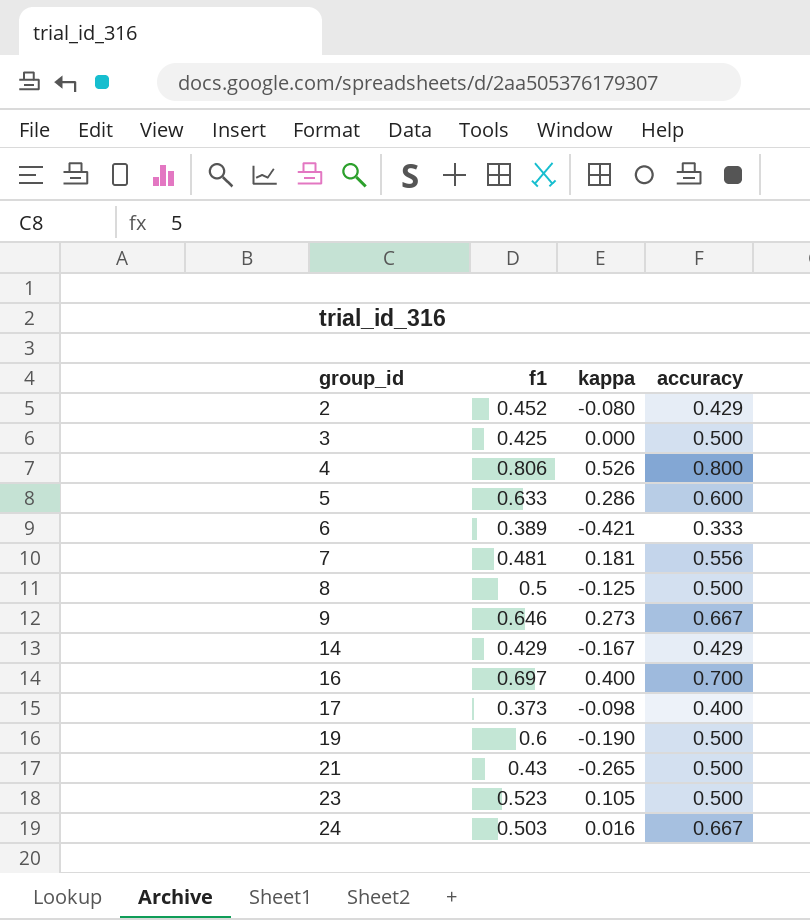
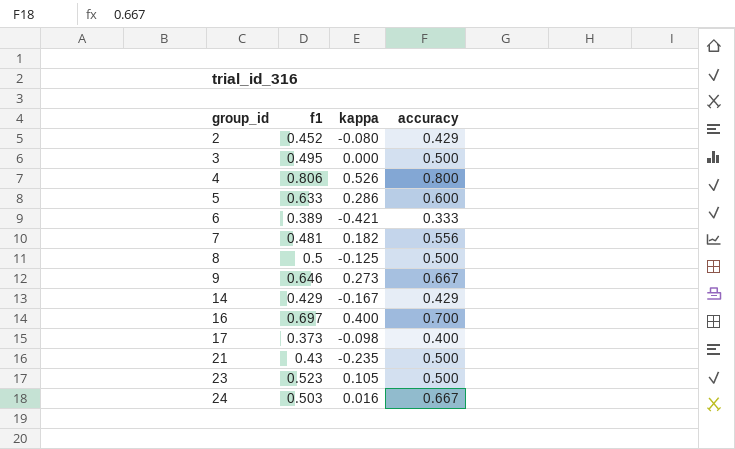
row 19: 0.6 | -0.190 | 0.500 -> none
3 | f1: 0.425 -> 0.495
7 | kappa: 0.181 -> 0.182
21 | kappa: -0.265 -> -0.235

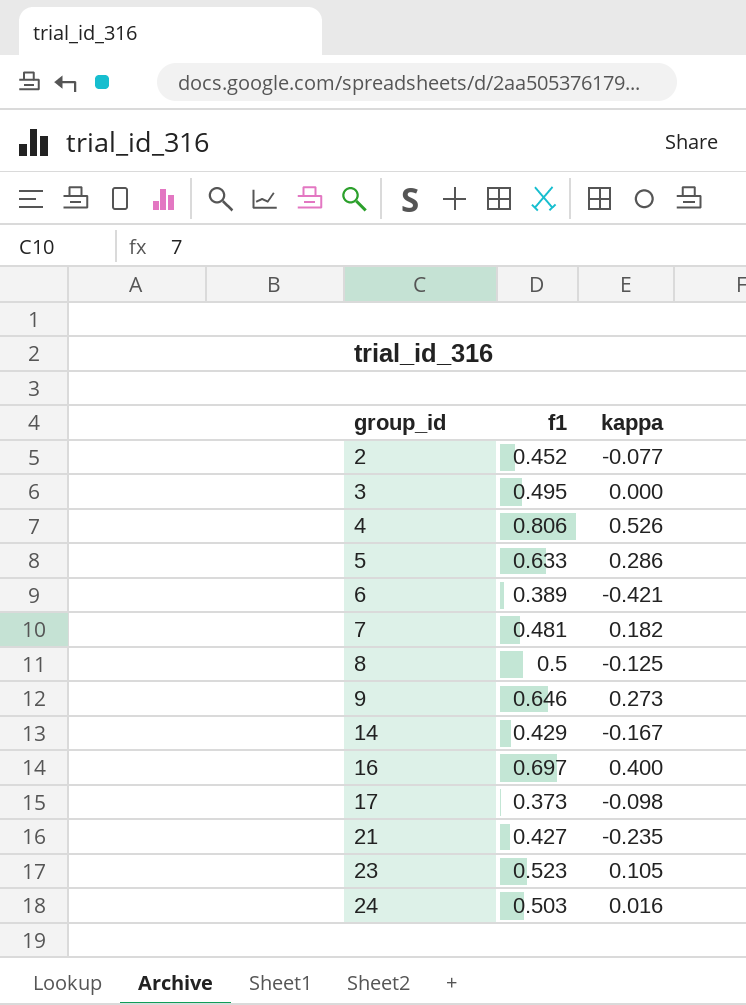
column accuracy | position: 4 -> none
2 | kappa: -0.080 -> -0.077
21 | f1: 0.43 -> 0.427

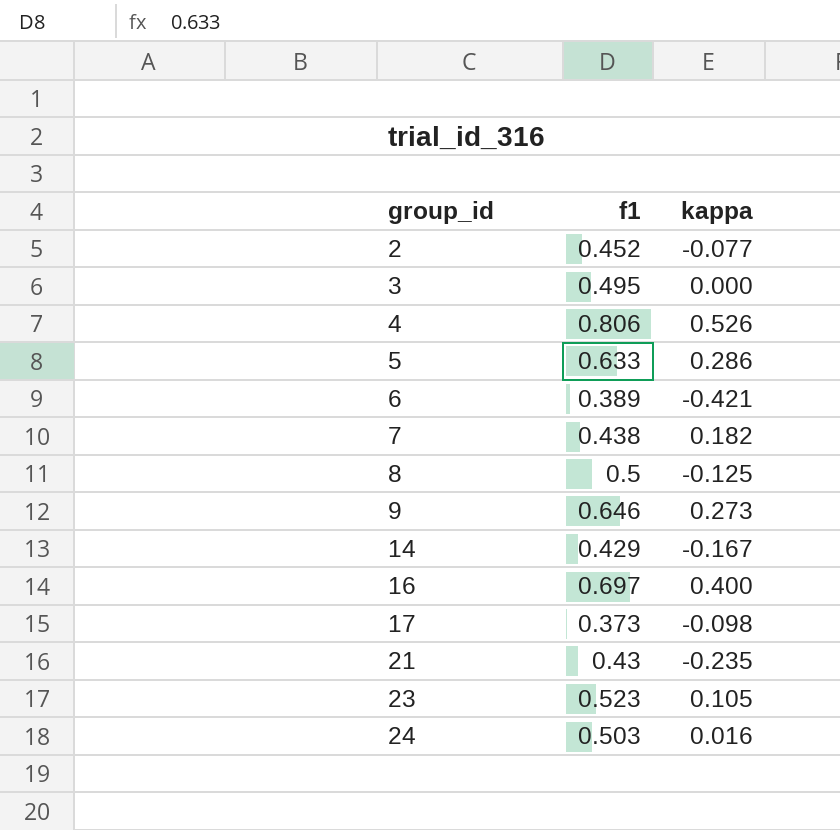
7 | f1: 0.481 -> 0.438
21 | f1: 0.427 -> 0.43

